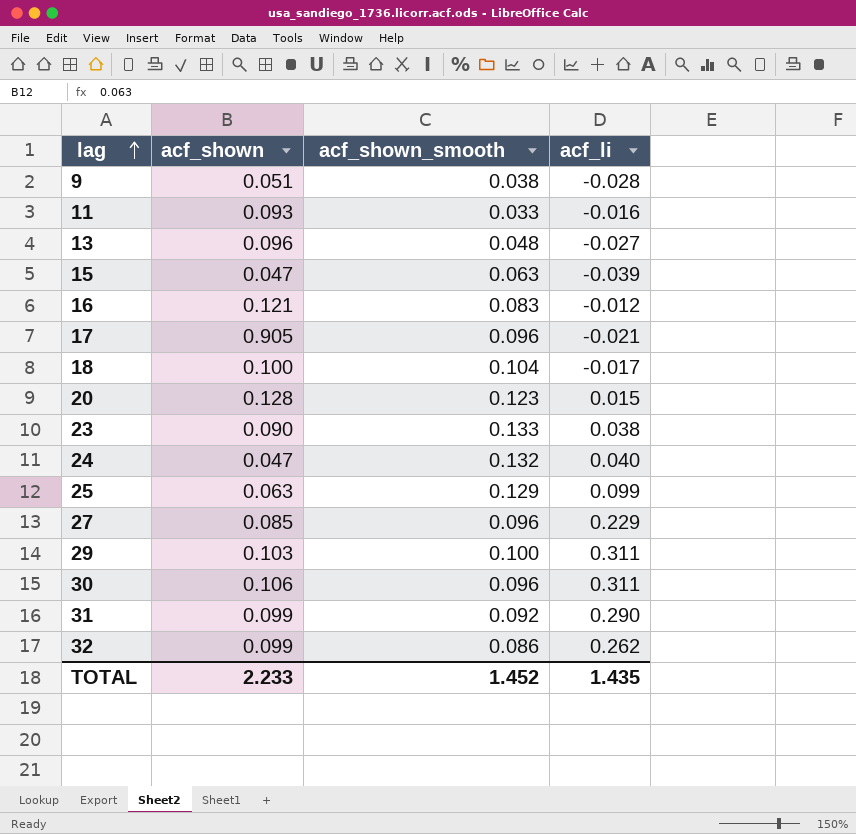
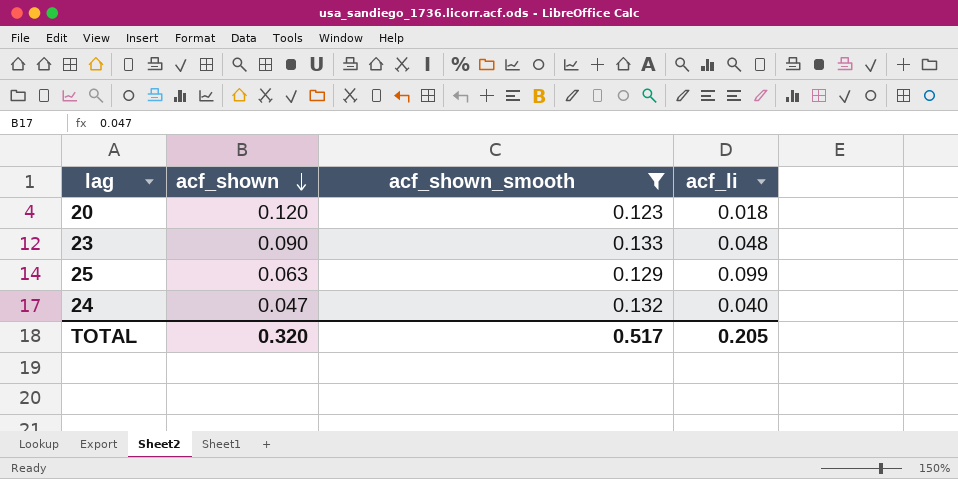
filter: none -> acf_shown_smooth >= 0.123
row order: lag ascending -> acf_shown descending
20 | acf_shown: 0.128 -> 0.120
20 | acf_li: 0.015 -> 0.018
23 | acf_li: 0.038 -> 0.048
TOTAL | acf_shown: 2.233 -> 0.320
TOTAL | acf_shown_smooth: 1.452 -> 0.517
TOTAL | acf_li: 1.435 -> 0.205

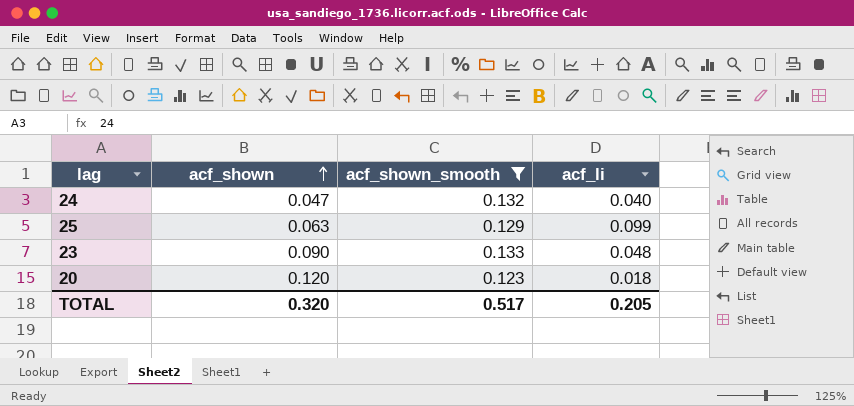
row order: acf_shown descending -> acf_shown ascending

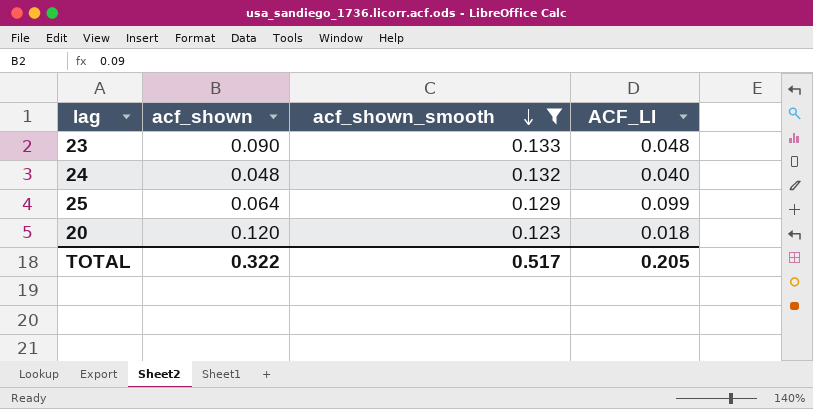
row order: acf_shown ascending -> acf_shown_smooth descending
column name: acf_li -> ACF_LI
24 | acf_shown: 0.047 -> 0.048
25 | acf_shown: 0.063 -> 0.064
TOTAL | acf_shown: 0.320 -> 0.322

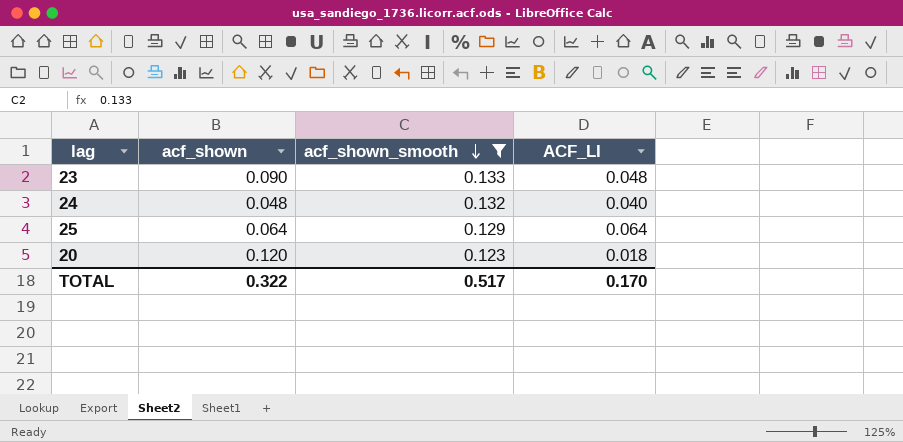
25 | ACF_LI: 0.099 -> 0.064
TOTAL | ACF_LI: 0.205 -> 0.170

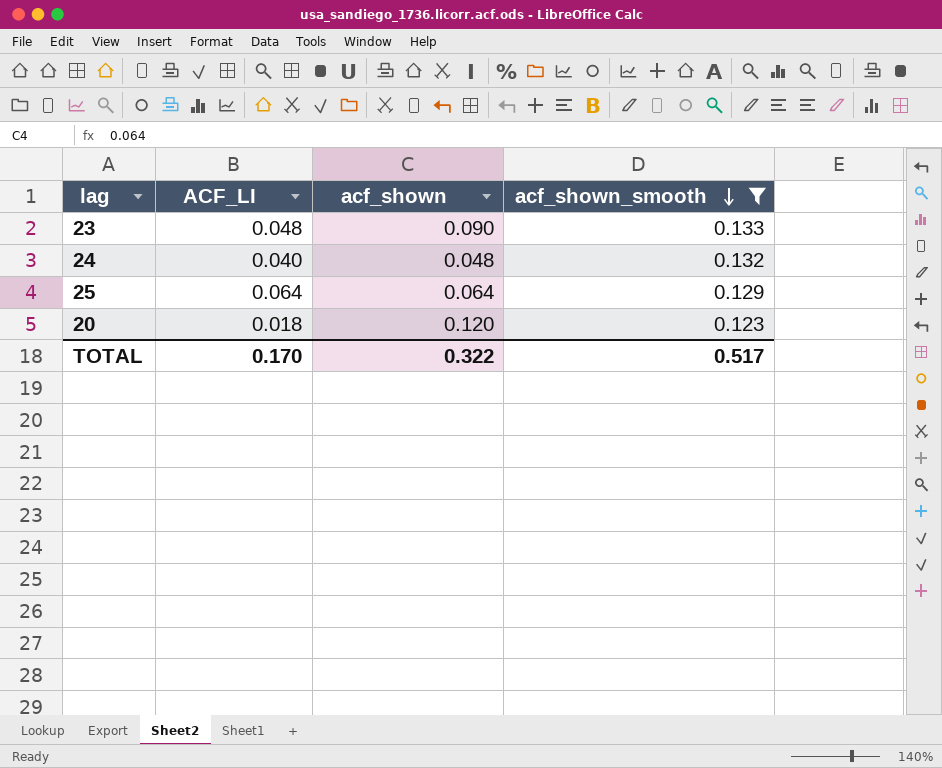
column ACF_LI | position: 4 -> 2

